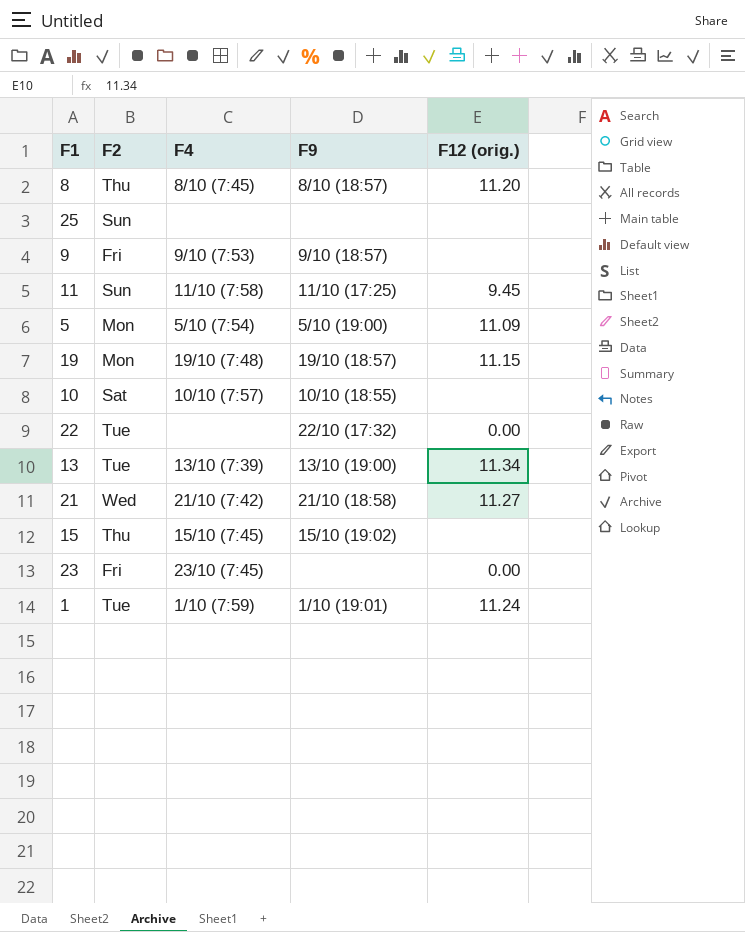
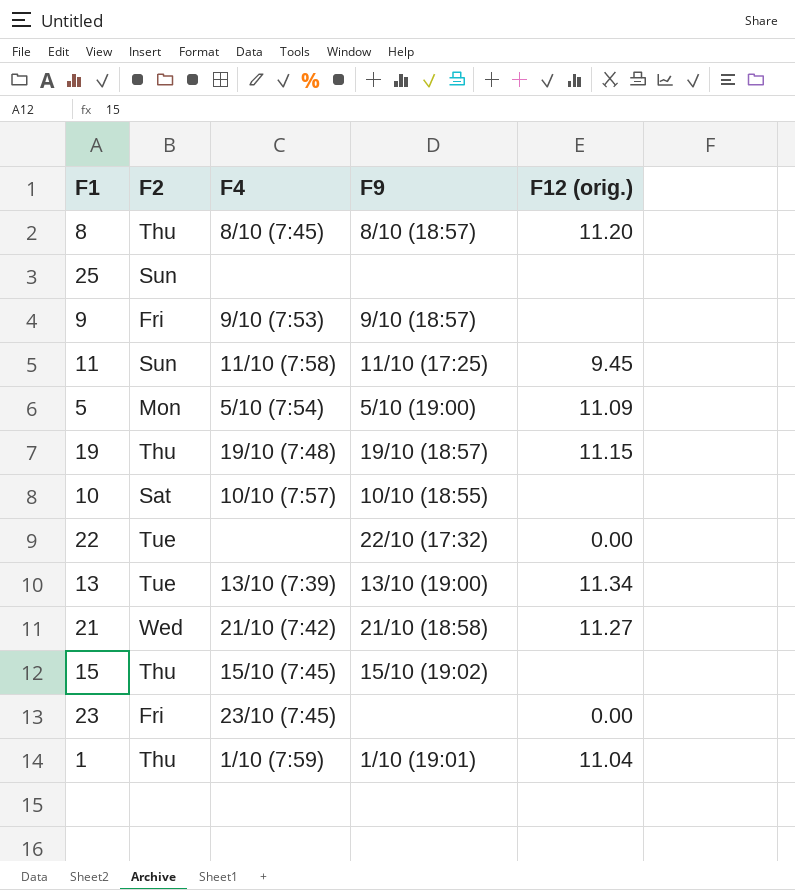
19 | F2: Mon -> Thu
1 | F2: Tue -> Thu
1 | F12 (orig.): 11.24 -> 11.04

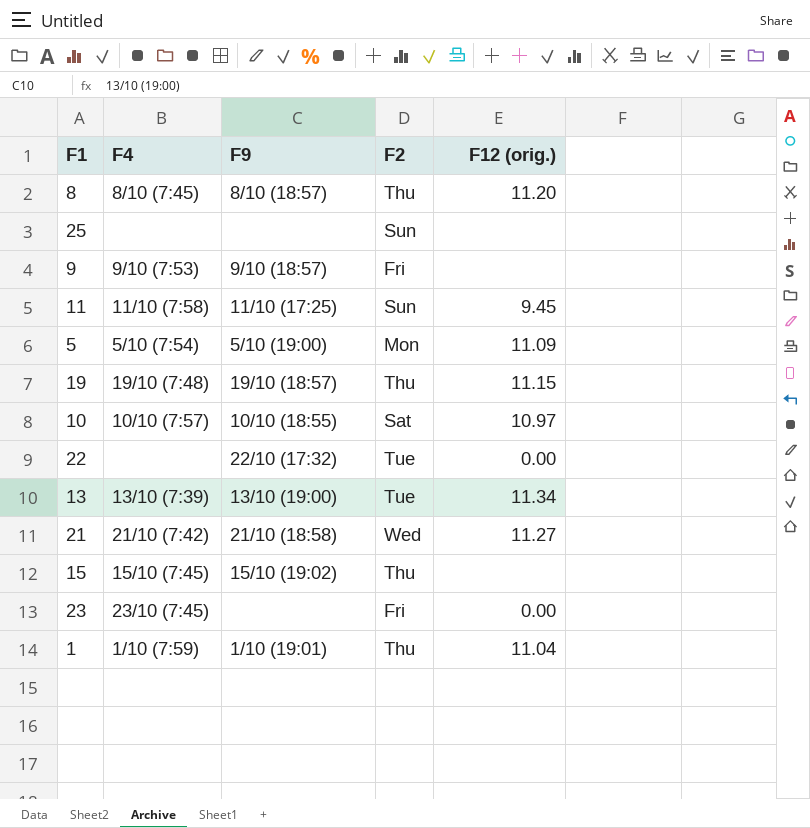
column F2 | position: 2 -> 4
10 | F12 (orig.): none -> 10.97

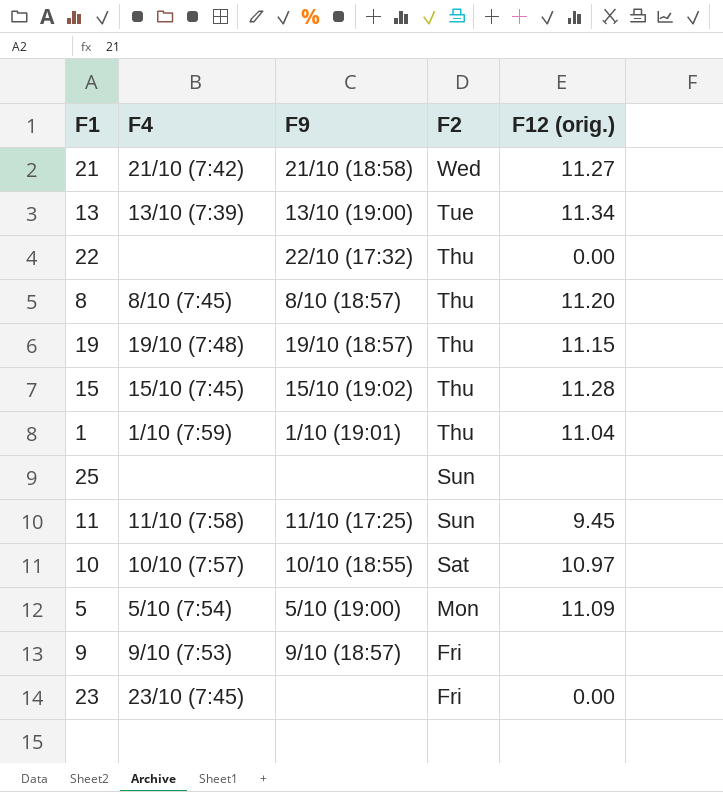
row order: none -> F2 descending
22 | F2: Tue -> Thu
15 | F12 (orig.): none -> 11.28

